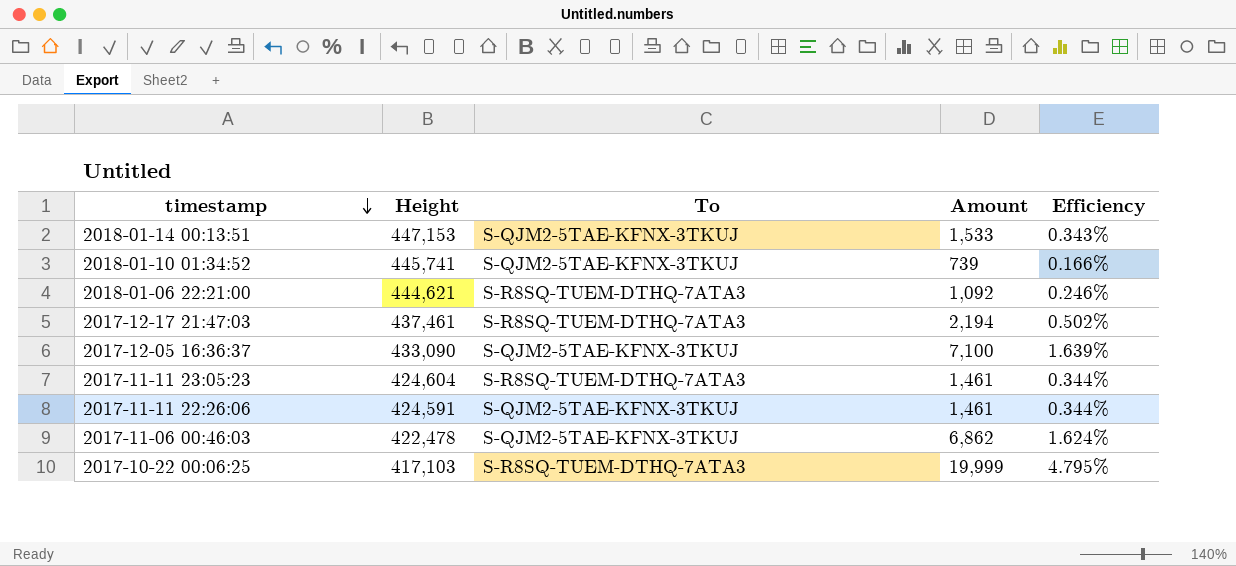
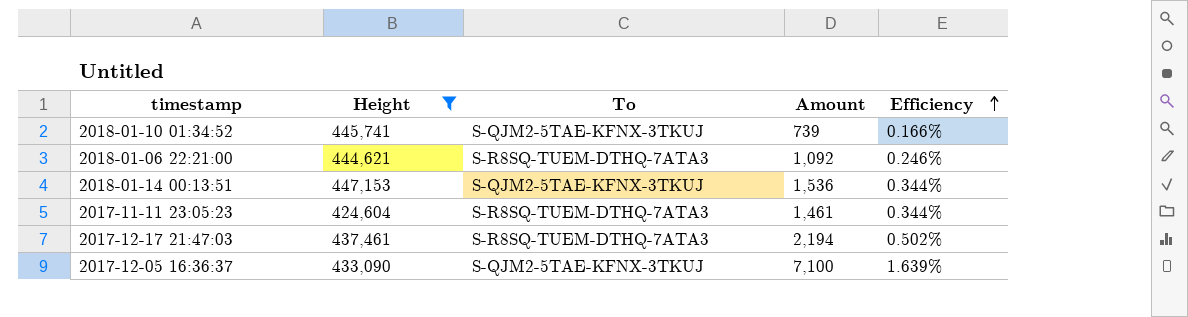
filter: none -> Height >= 424,604
row order: timestamp descending -> Efficiency ascending
2018-01-14 00:13:51 | Amount: 1,533 -> 1,536
2018-01-14 00:13:51 | Efficiency: 0.343% -> 0.344%

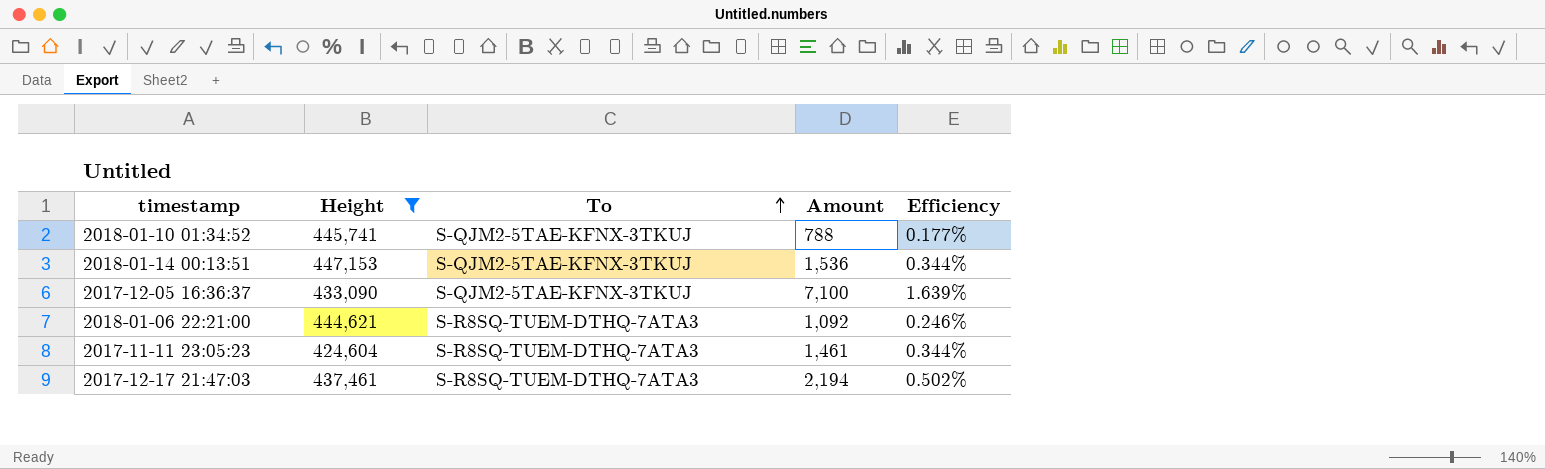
row order: Efficiency ascending -> To ascending
2018-01-10 01:34:52 | Amount: 739 -> 788
2018-01-10 01:34:52 | Efficiency: 0.166% -> 0.177%

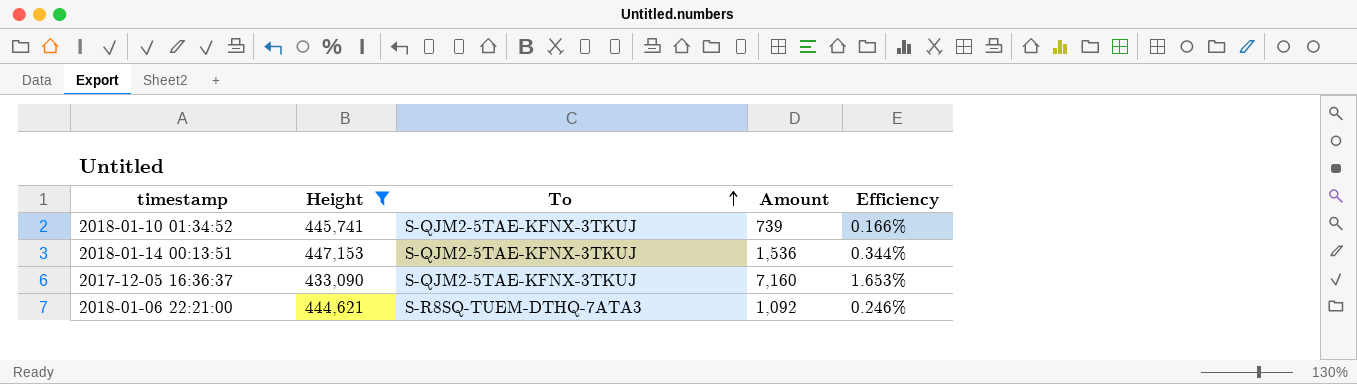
row 2017-11-11 23:05:23: 424,604 | S-R8SQ-TUEM-DTHQ-7ATA3 | 1,461 | 0.344% -> none
row 2017-12-17 21:47:03: 437,461 | S-R8SQ-TUEM-DTHQ-7ATA3 | 2,194 | 0.502% -> none
2018-01-10 01:34:52 | Amount: 788 -> 739
2018-01-10 01:34:52 | Efficiency: 0.177% -> 0.166%
2017-12-05 16:36:37 | Amount: 7,100 -> 7,160
2017-12-05 16:36:37 | Efficiency: 1.639% -> 1.653%

